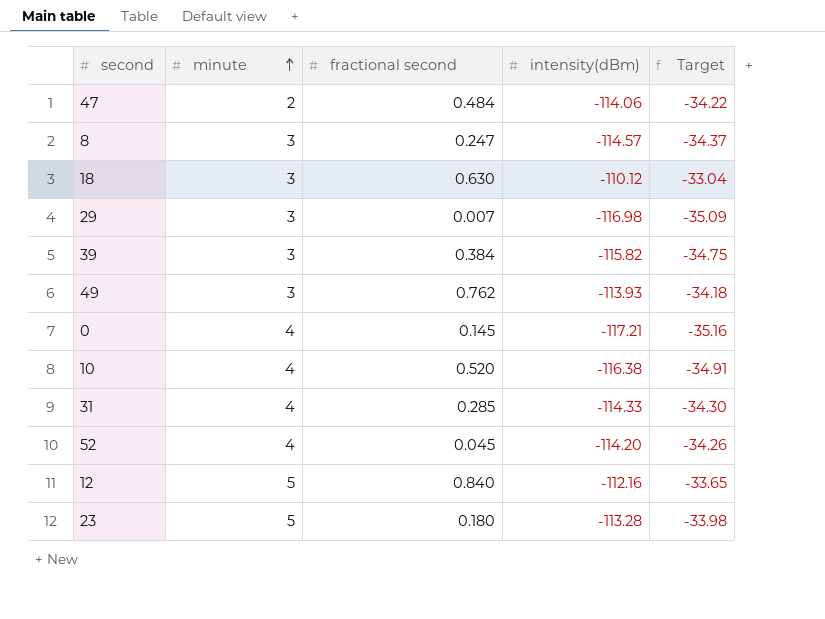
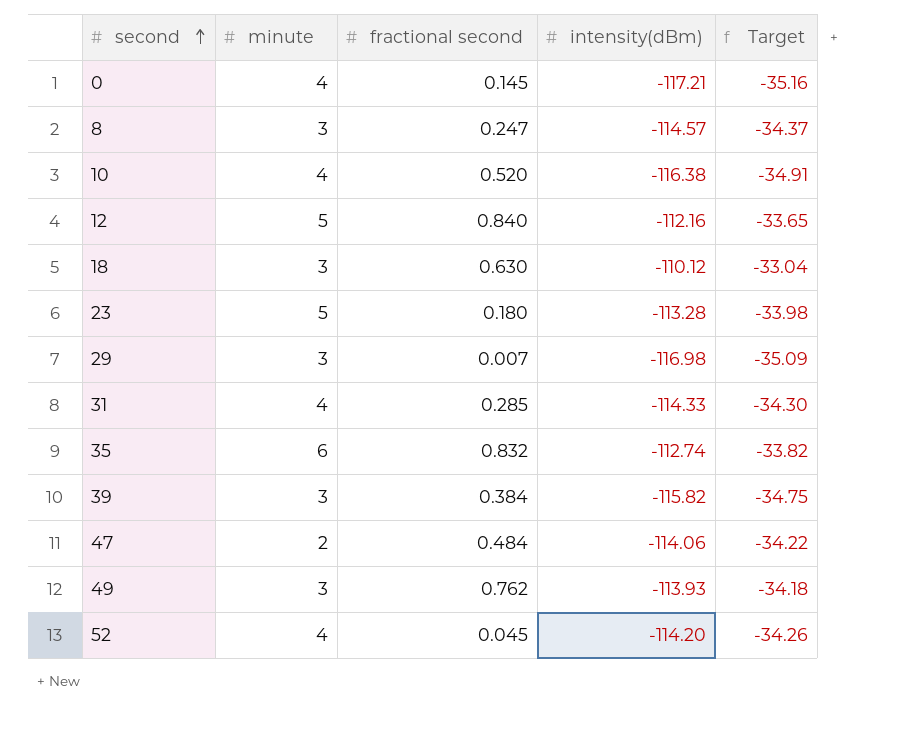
row order: minute ascending -> second ascending
row 35: none -> 6 | 0.832 | -112.74 | -33.82

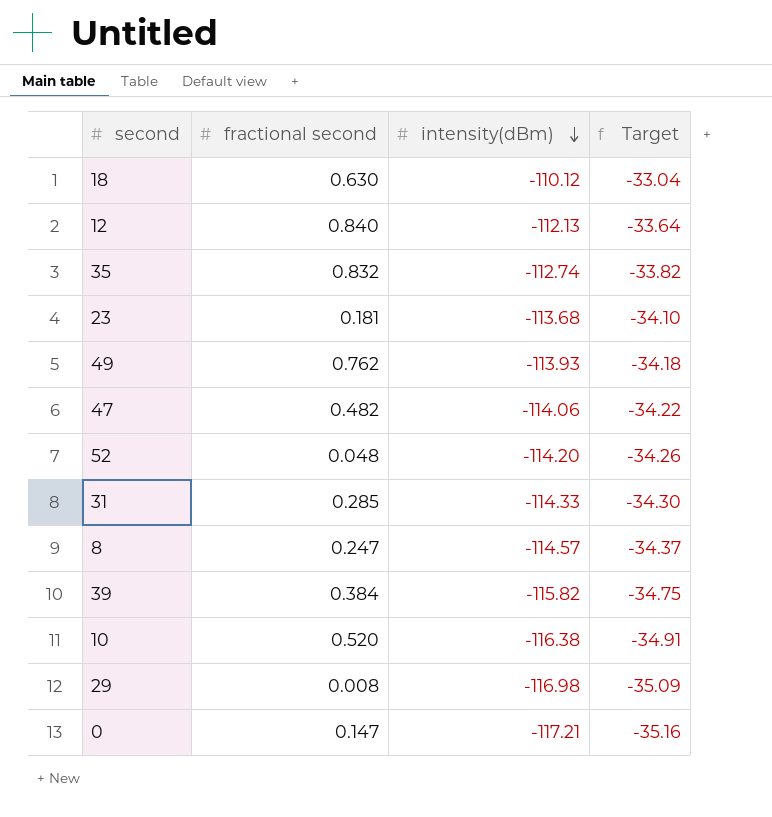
row order: second ascending -> intensity(dBm) descending
column minute | position: 2 -> none
12 | intensity(dBm): -112.16 -> -112.13
12 | Target: -33.65 -> -33.64
23 | fractional second: 0.180 -> 0.181
23 | intensity(dBm): -113.28 -> -113.68
23 | Target: -33.98 -> -34.10
47 | fractional second: 0.484 -> 0.482
52 | fractional second: 0.045 -> 0.048
29 | fractional second: 0.007 -> 0.008
0 | fractional second: 0.145 -> 0.147

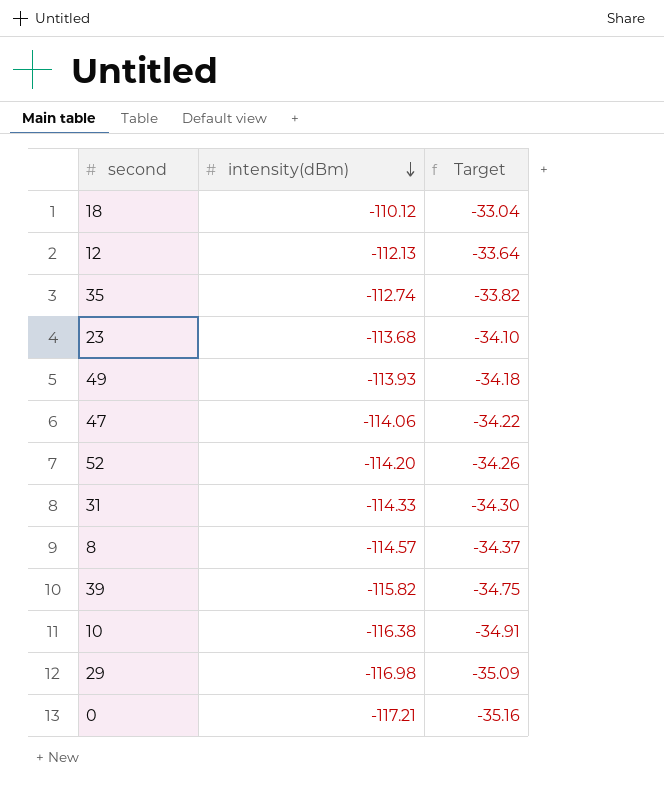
column fractional second | position: 2 -> none

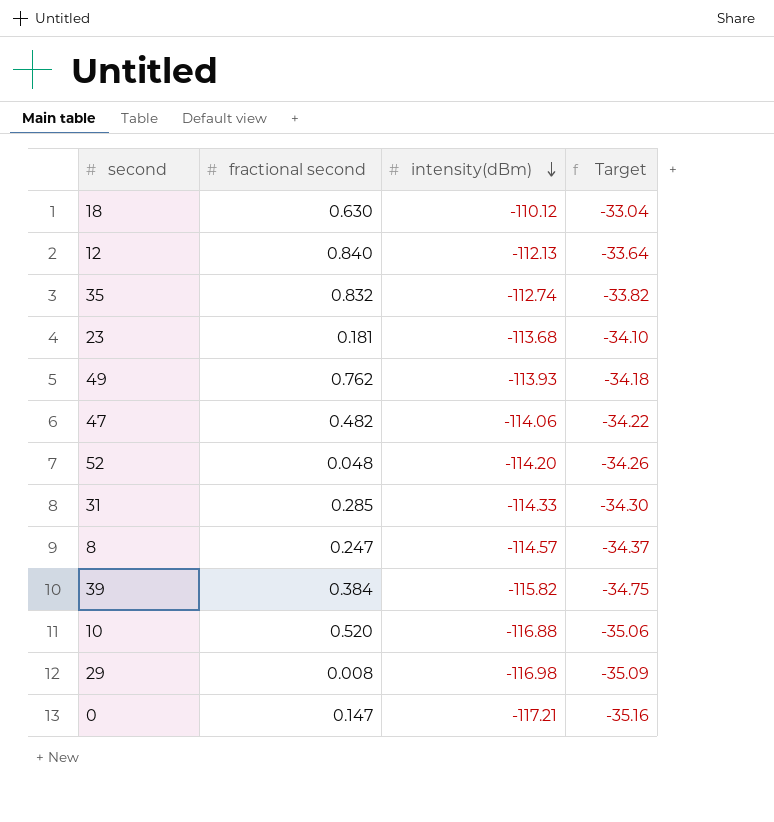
column fractional second | position: none -> 2
10 | intensity(dBm): -116.38 -> -116.88
10 | Target: -34.91 -> -35.06

